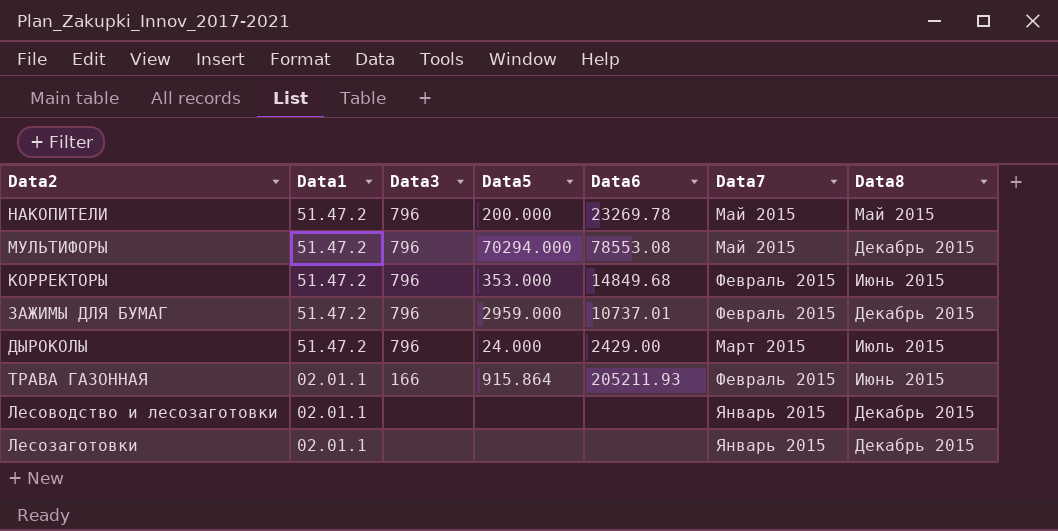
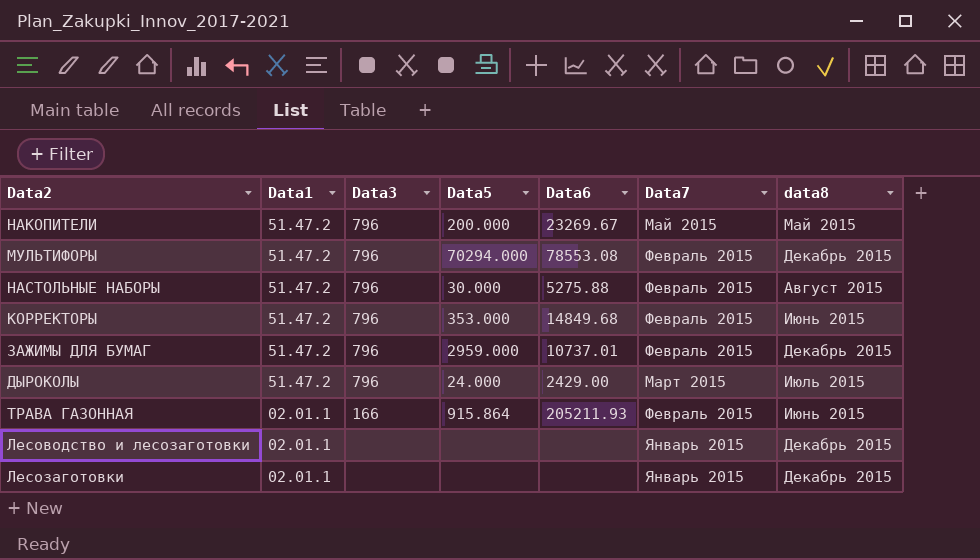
column name: Data8 -> data8
НАКОПИТЕЛИ | Data6: 23269.78 -> 23269.67
МУЛЬТИФОРЫ | Data7: Май 2015 -> Февраль 2015
row НАСТОЛЬНЫЕ НАБОРЫ: none -> 51.47.2 | 796 | 30.000 | 5275.88 | Февраль 2015 | Август 2015

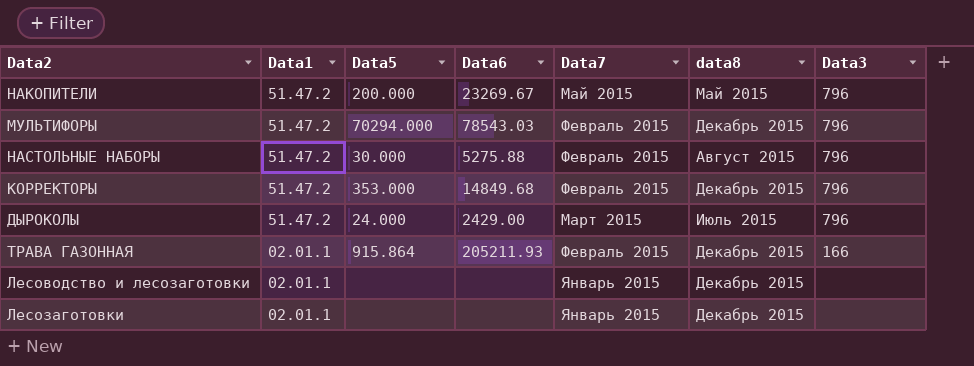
column Data3 | position: 3 -> 7
row ЗАЖИМЫ ДЛЯ БУМАГ: 51.47.2 | 796 | 2959.000 | 10737.01 | Февраль 2015 | Декабрь 2015 -> none
МУЛЬТИФОРЫ | Data6: 78553.08 -> 78543.03
КОРРЕКТОРЫ | data8: Июнь 2015 -> Декабрь 2015
ТРАВА ГАЗОННАЯ | data8: Июнь 2015 -> Декабрь 2015

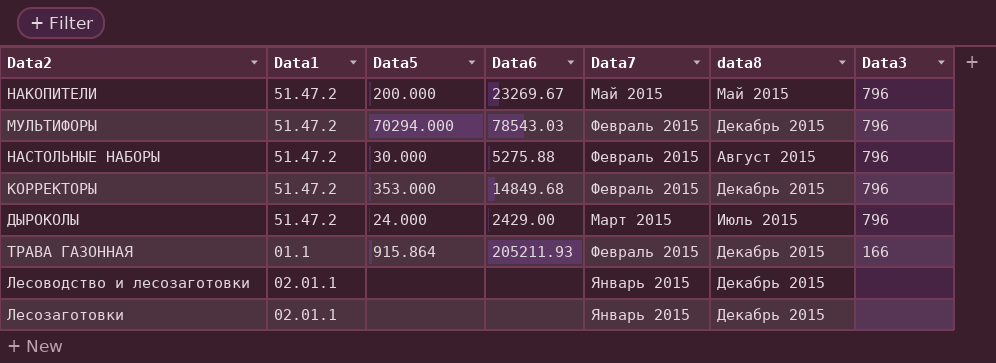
ТРАВА ГАЗОННАЯ | Data1: 02.01.1 -> 01.1

